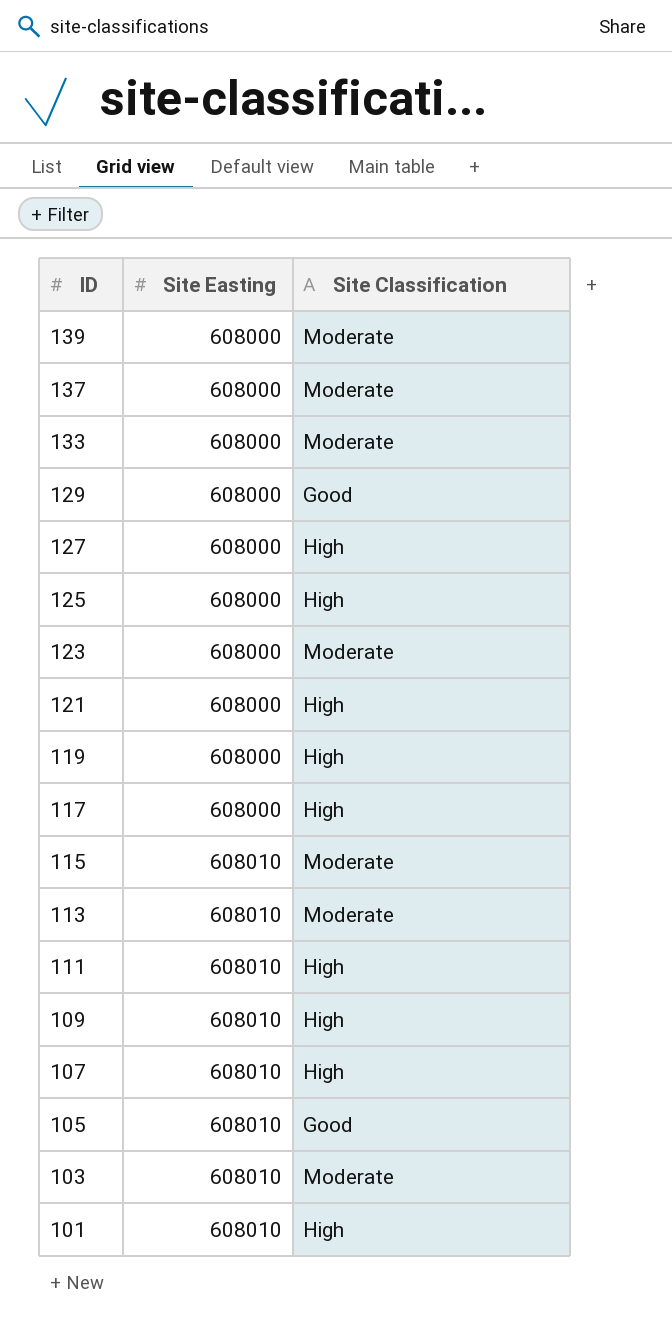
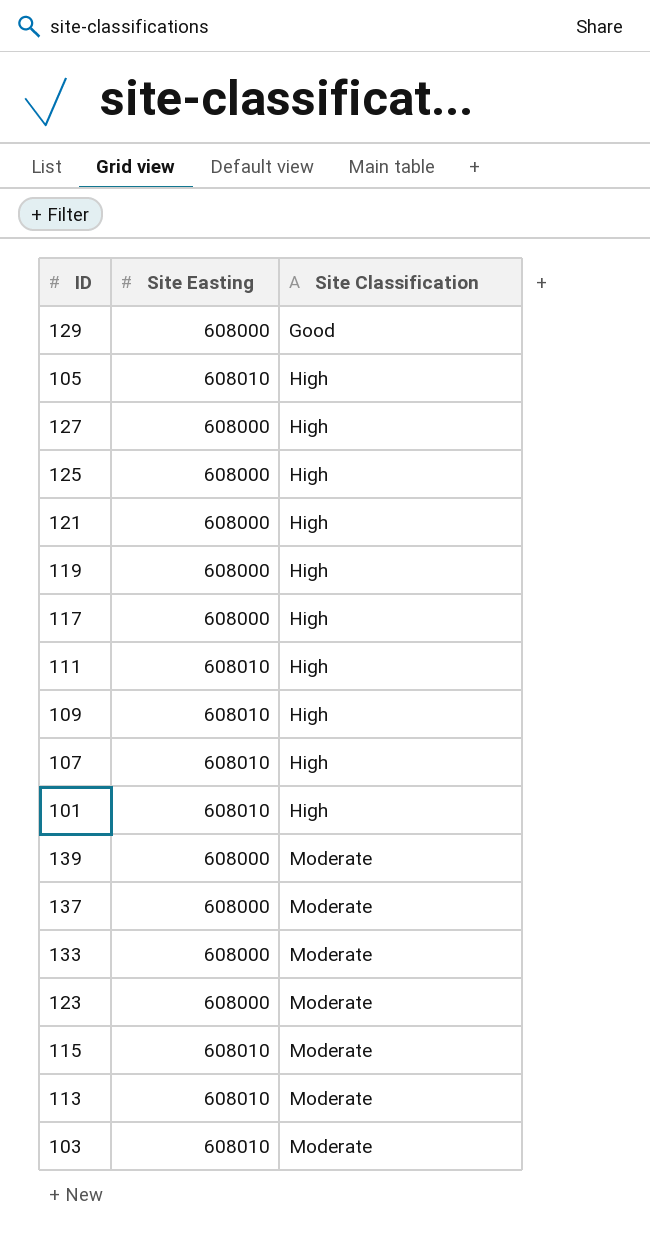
row order: ID descending -> Site Classification ascending
105 | Site Classification: Good -> High

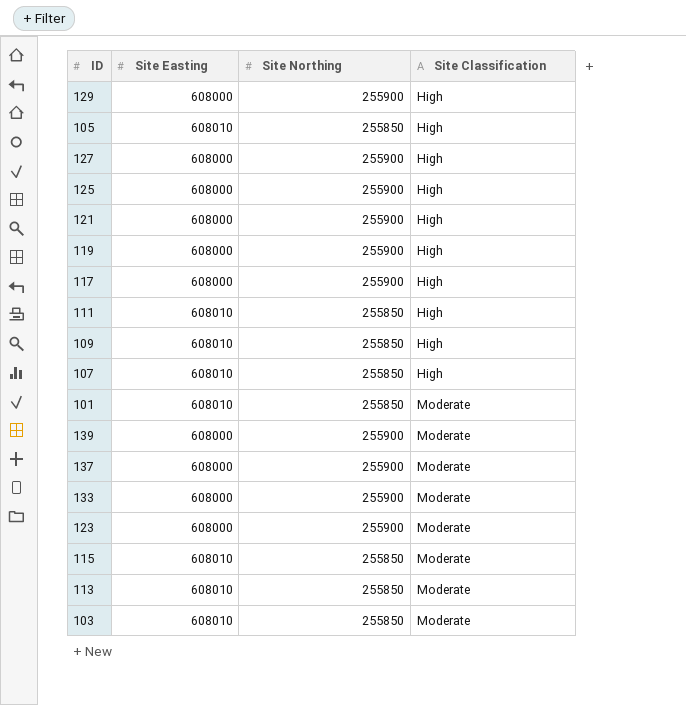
column Site Northing | position: none -> 3
129 | Site Classification: Good -> High
101 | Site Classification: High -> Moderate

